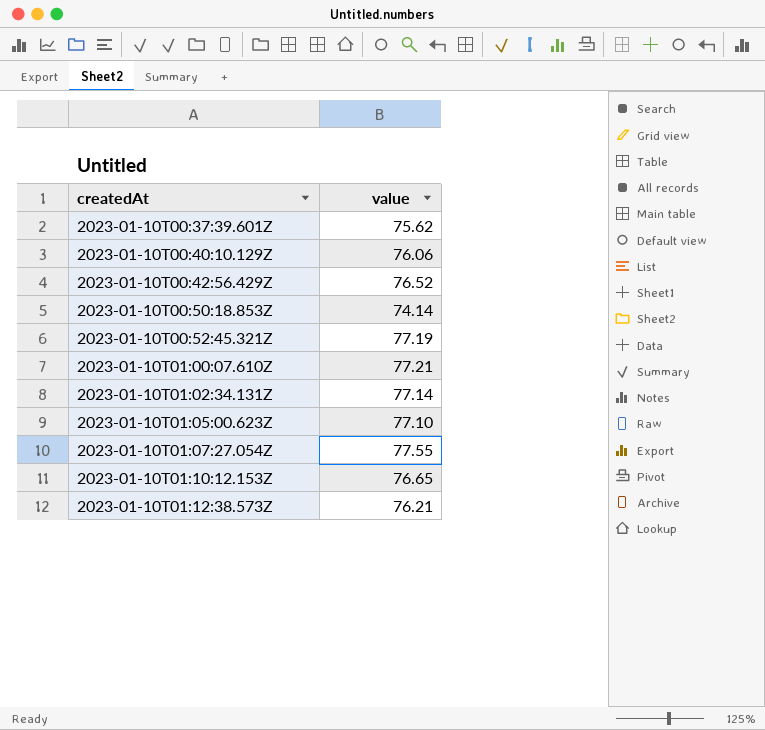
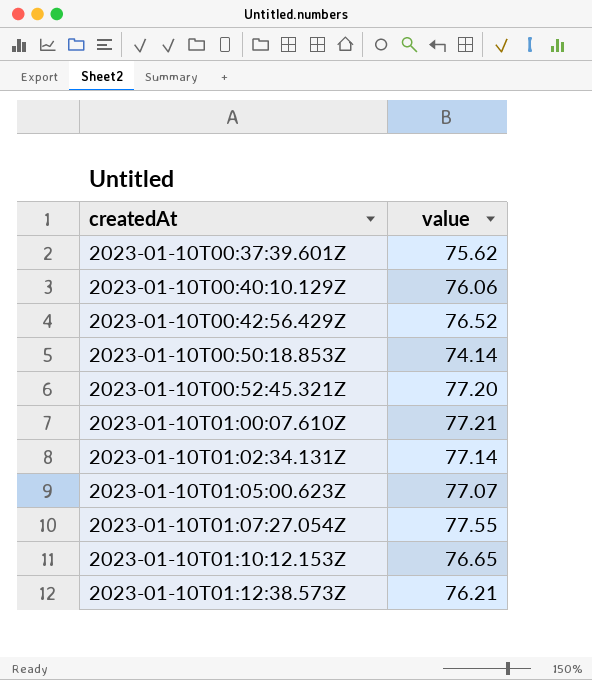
2023-01-10T00:52:45.321Z | value: 77.19 -> 77.20
2023-01-10T01:05:00.623Z | value: 77.10 -> 77.07

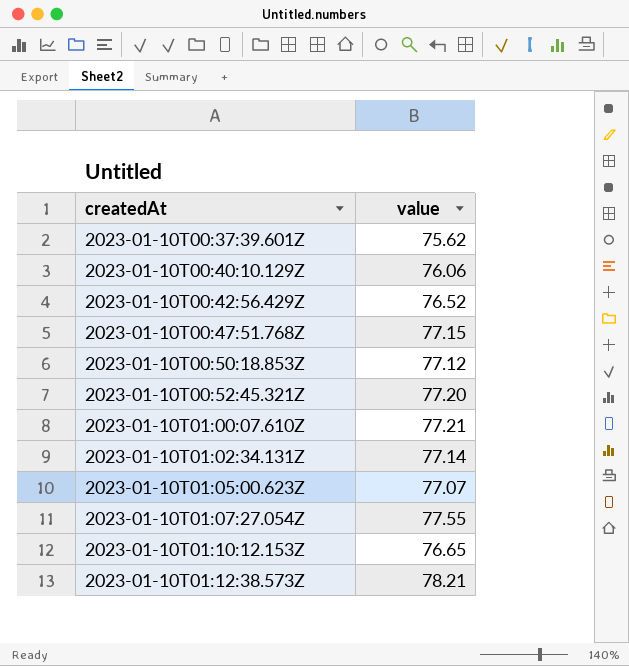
row 2023-01-10T00:47:51.768Z: none -> 77.15
2023-01-10T00:50:18.853Z | value: 74.14 -> 77.12
2023-01-10T01:12:38.573Z | value: 76.21 -> 78.21

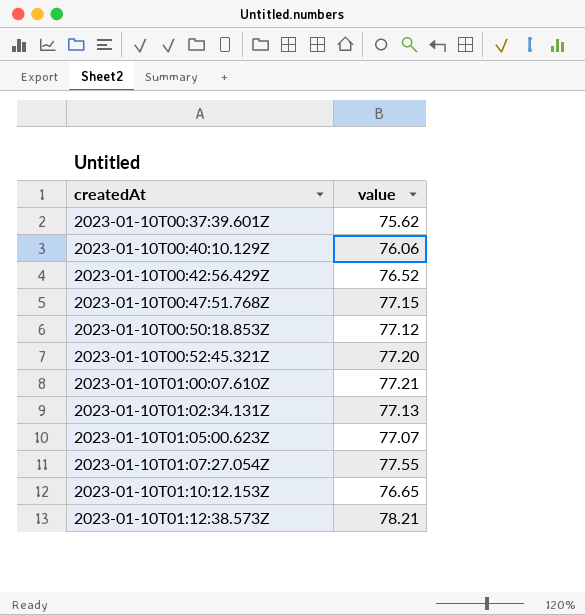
2023-01-10T01:02:34.131Z | value: 77.14 -> 77.13

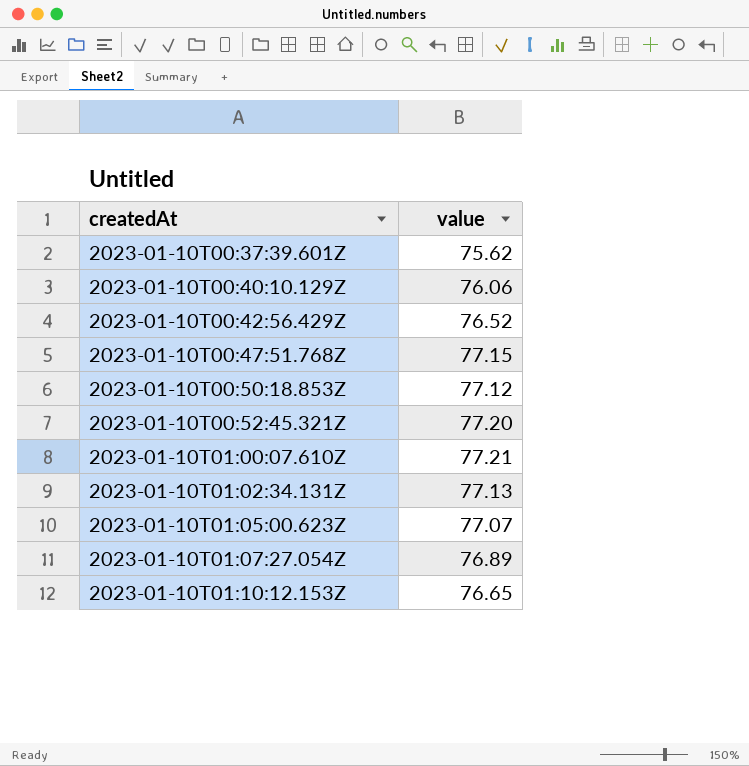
row 2023-01-10T01:12:38.573Z: 78.21 -> none
2023-01-10T01:07:27.054Z | value: 77.55 -> 76.89

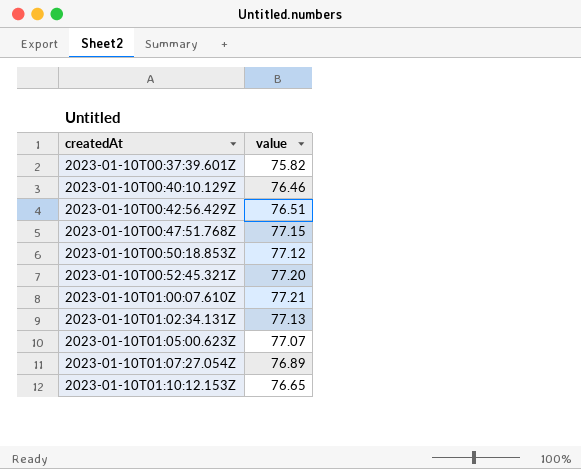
2023-01-10T00:37:39.601Z | value: 75.62 -> 75.82
2023-01-10T00:40:10.129Z | value: 76.06 -> 76.46
2023-01-10T00:42:56.429Z | value: 76.52 -> 76.51

